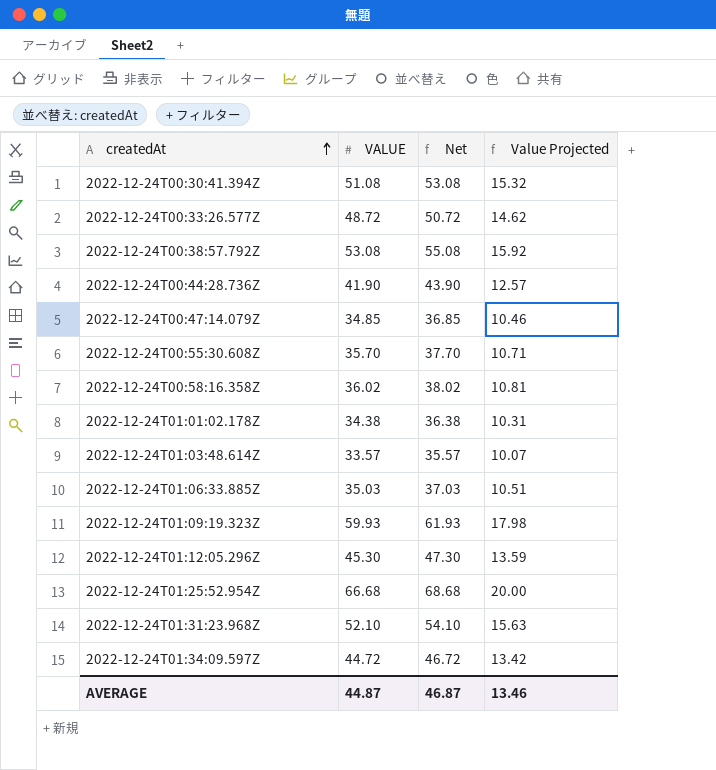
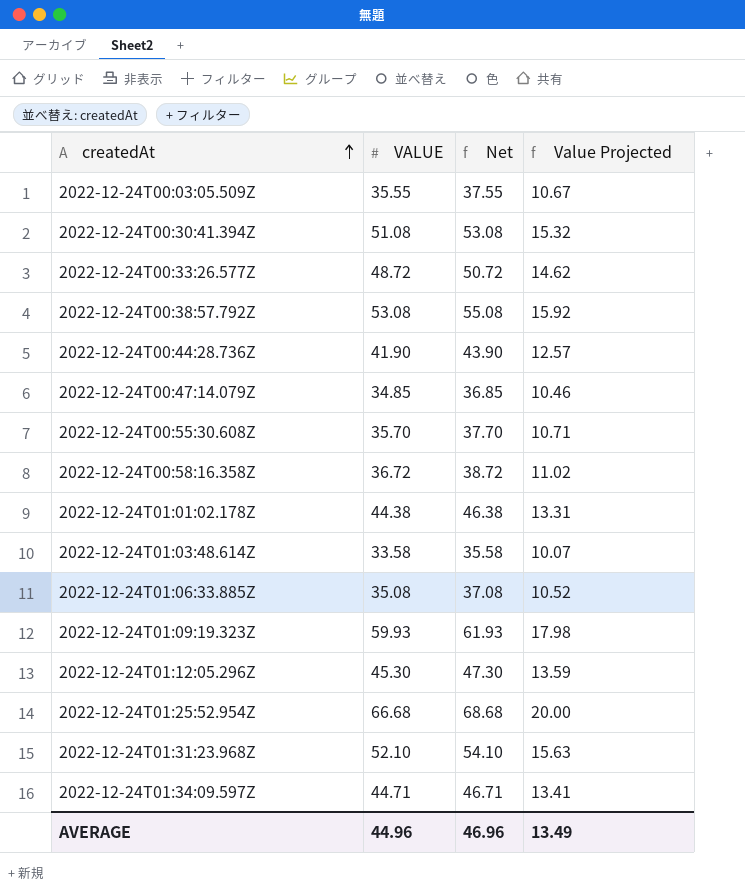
row 2022-12-24T00:03:05.509Z: none -> 35.55 | 37.55 | 10.67
2022-12-24T00:58:16.358Z | VALUE: 36.02 -> 36.72
2022-12-24T00:58:16.358Z | Net: 38.02 -> 38.72
2022-12-24T00:58:16.358Z | Value Projected: 10.81 -> 11.02
2022-12-24T01:01:02.178Z | VALUE: 34.38 -> 44.38
2022-12-24T01:01:02.178Z | Net: 36.38 -> 46.38
2022-12-24T01:01:02.178Z | Value Projected: 10.31 -> 13.31
2022-12-24T01:03:48.614Z | VALUE: 33.57 -> 33.58
2022-12-24T01:03:48.614Z | Net: 35.57 -> 35.58
2022-12-24T01:06:33.885Z | VALUE: 35.03 -> 35.08
2022-12-24T01:06:33.885Z | Net: 37.03 -> 37.08
2022-12-24T01:06:33.885Z | Value Projected: 10.51 -> 10.52
2022-12-24T01:34:09.597Z | VALUE: 44.72 -> 44.71
2022-12-24T01:34:09.597Z | Net: 46.72 -> 46.71
2022-12-24T01:34:09.597Z | Value Projected: 13.42 -> 13.41
AVERAGE | VALUE: 44.87 -> 44.96
AVERAGE | Net: 46.87 -> 46.96
AVERAGE | Value Projected: 13.46 -> 13.49

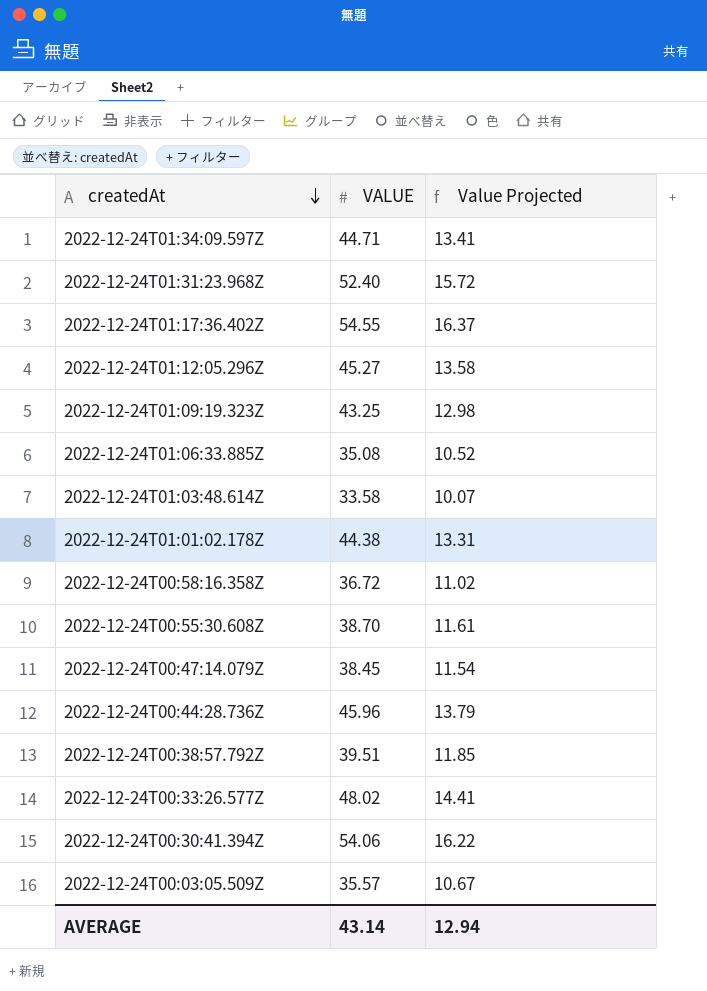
row order: createdAt ascending -> createdAt descending
column Net | formula: [VALUE] + 2 -> none
row 2022-12-24T01:25:52.954Z: 66.68 | 68.68 | 20.00 -> none
2022-12-24T01:31:23.968Z | VALUE: 52.10 -> 52.40
2022-12-24T01:31:23.968Z | Value Projected: 15.63 -> 15.72
row 2022-12-24T01:17:36.402Z: none -> 54.55 | 16.37
2022-12-24T01:12:05.296Z | VALUE: 45.30 -> 45.27
2022-12-24T01:12:05.296Z | Value Projected: 13.59 -> 13.58
2022-12-24T01:09:19.323Z | VALUE: 59.93 -> 43.25
2022-12-24T01:09:19.323Z | Value Projected: 17.98 -> 12.98
2022-12-24T00:55:30.608Z | VALUE: 35.70 -> 38.70
2022-12-24T00:55:30.608Z | Value Projected: 10.71 -> 11.61
2022-12-24T00:47:14.079Z | VALUE: 34.85 -> 38.45
2022-12-24T00:47:14.079Z | Value Projected: 10.46 -> 11.54
2022-12-24T00:44:28.736Z | VALUE: 41.90 -> 45.96
2022-12-24T00:44:28.736Z | Value Projected: 12.57 -> 13.79
2022-12-24T00:38:57.792Z | VALUE: 53.08 -> 39.51
2022-12-24T00:38:57.792Z | Value Projected: 15.92 -> 11.85
2022-12-24T00:33:26.577Z | VALUE: 48.72 -> 48.02
2022-12-24T00:33:26.577Z | Value Projected: 14.62 -> 14.41
2022-12-24T00:30:41.394Z | VALUE: 51.08 -> 54.06
2022-12-24T00:30:41.394Z | Value Projected: 15.32 -> 16.22
2022-12-24T00:03:05.509Z | VALUE: 35.55 -> 35.57
AVERAGE | VALUE: 44.96 -> 43.14
AVERAGE | Value Projected: 13.49 -> 12.94

